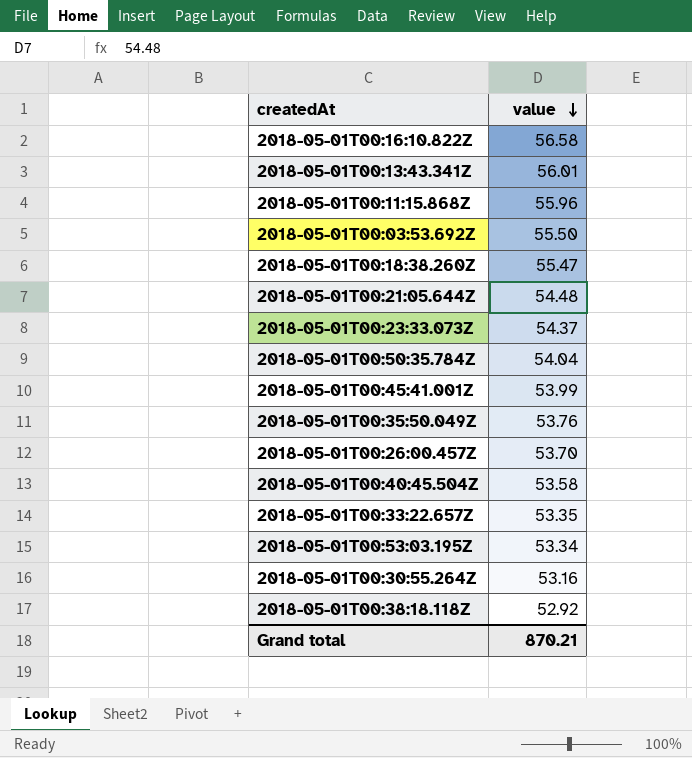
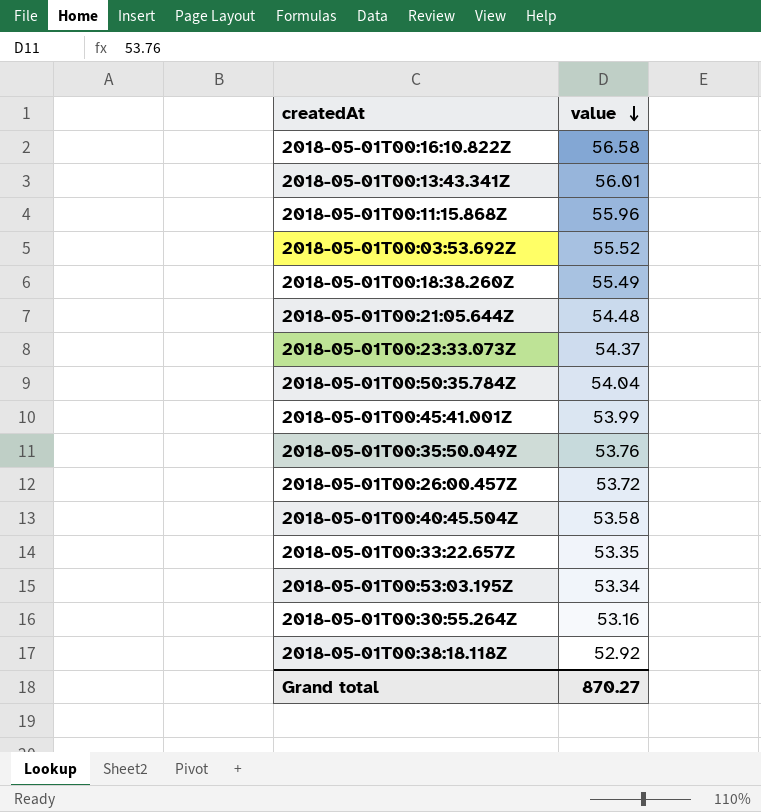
2018-05-01T00:03:53.692Z | value: 55.50 -> 55.52
2018-05-01T00:18:38.260Z | value: 55.47 -> 55.49
2018-05-01T00:26:00.457Z | value: 53.70 -> 53.72
Grand total | value: 870.21 -> 870.27

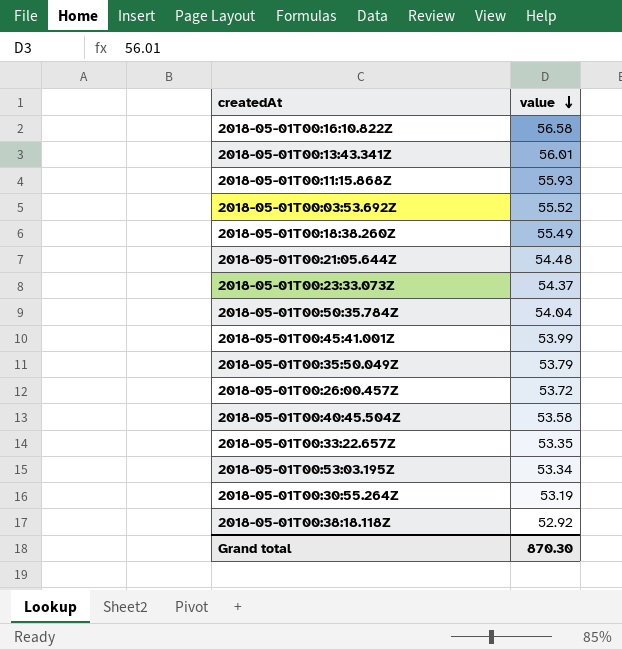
2018-05-01T00:11:15.868Z | value: 55.96 -> 55.93
2018-05-01T00:35:50.049Z | value: 53.76 -> 53.79
2018-05-01T00:30:55.264Z | value: 53.16 -> 53.19
Grand total | value: 870.27 -> 870.30

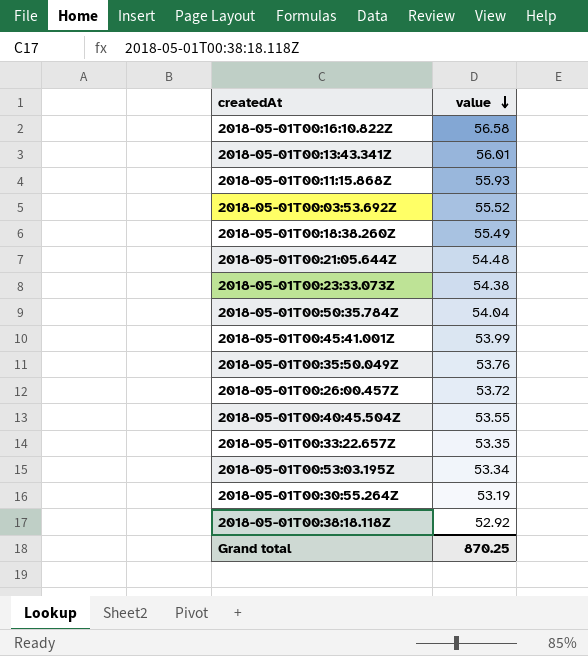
2018-05-01T00:23:33.073Z | value: 54.37 -> 54.38
2018-05-01T00:35:50.049Z | value: 53.79 -> 53.76
2018-05-01T00:40:45.504Z | value: 53.58 -> 53.55
Grand total | value: 870.30 -> 870.25

